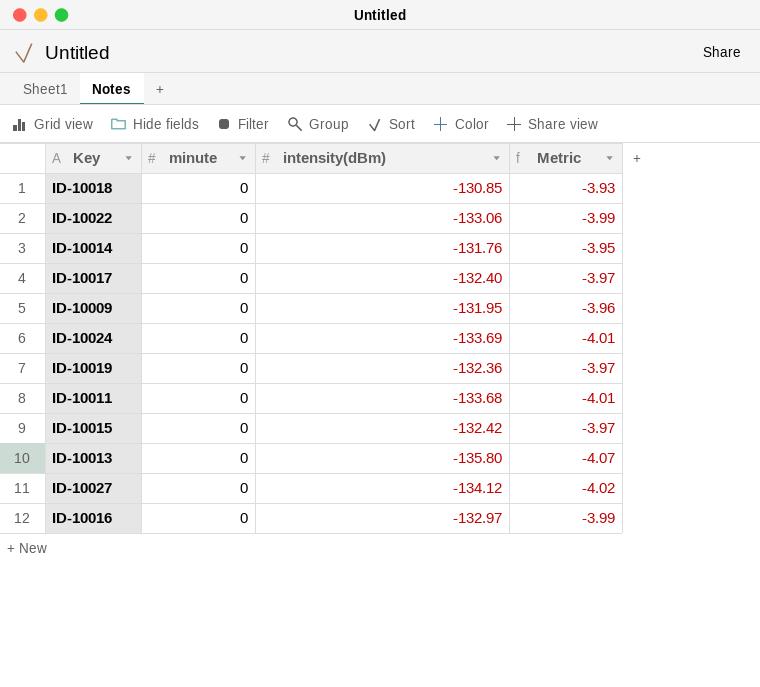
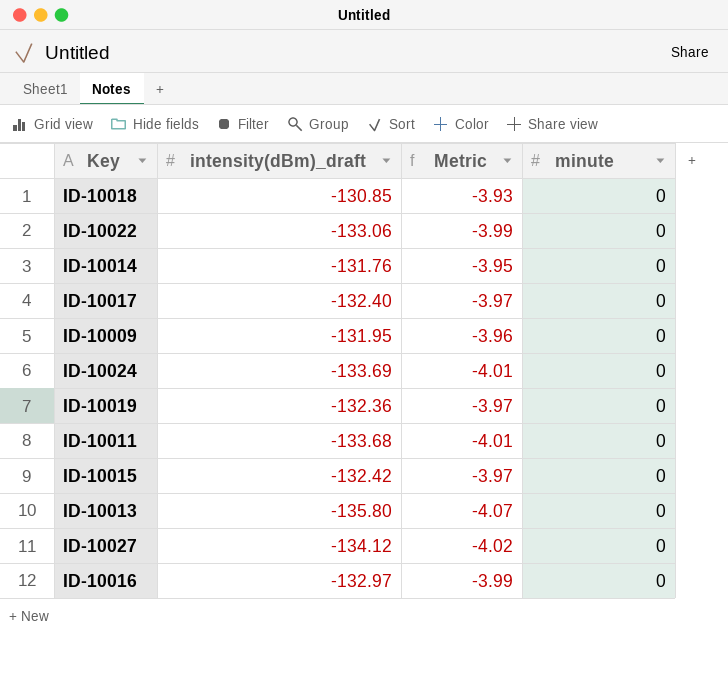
column name: intensity(dBm) -> intensity(dBm)_draft
column minute | position: 2 -> 4

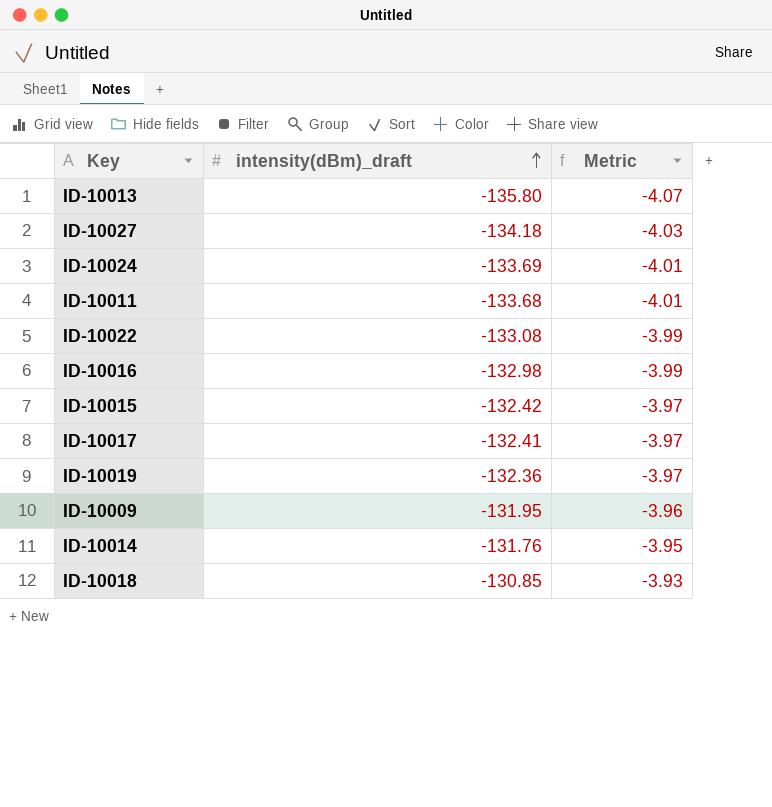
row order: none -> intensity(dBm)_draft ascending
column minute | position: 4 -> none
ID-10027 | intensity(dBm)_draft: -134.12 -> -134.18
ID-10027 | Metric: -4.02 -> -4.03
ID-10022 | intensity(dBm)_draft: -133.06 -> -133.08
ID-10016 | intensity(dBm)_draft: -132.97 -> -132.98
ID-10017 | intensity(dBm)_draft: -132.40 -> -132.41

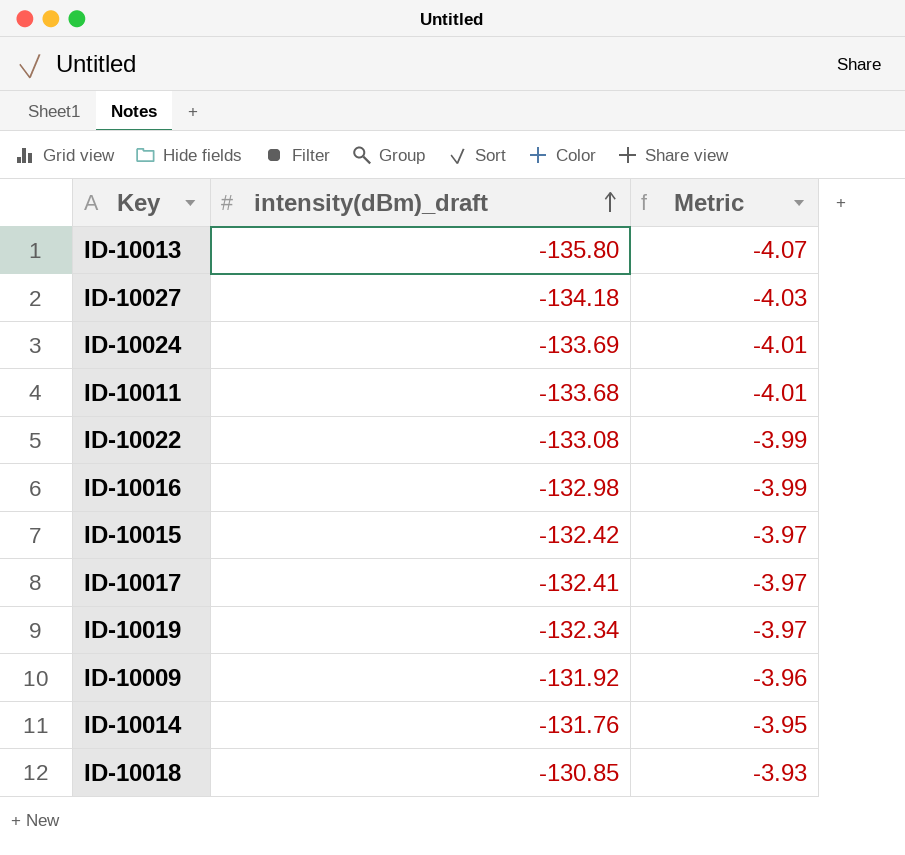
ID-10019 | intensity(dBm)_draft: -132.36 -> -132.34
ID-10009 | intensity(dBm)_draft: -131.95 -> -131.92

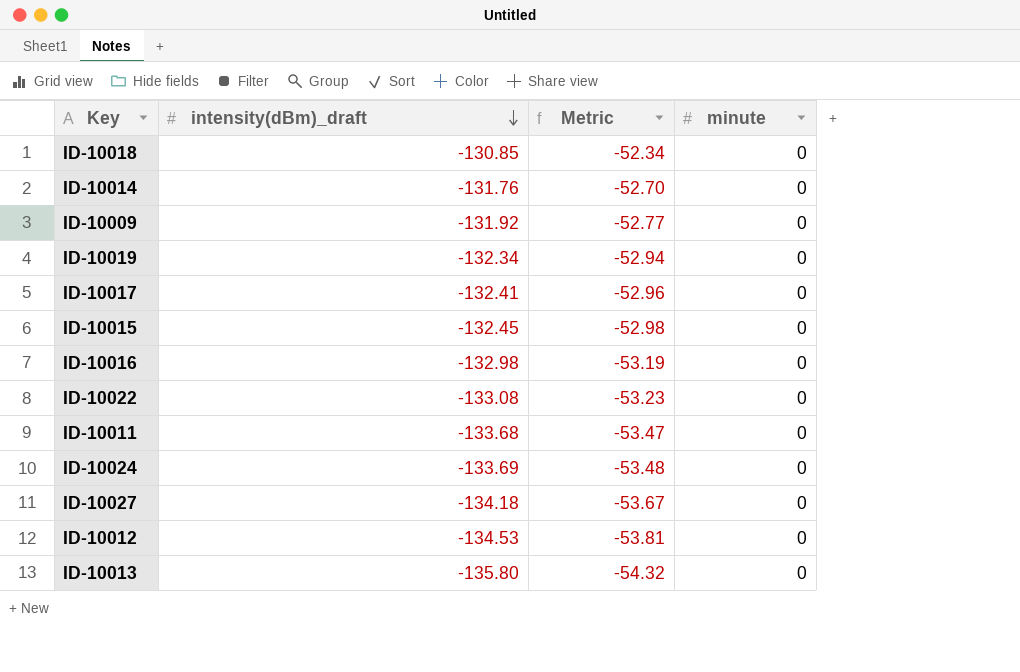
row order: intensity(dBm)_draft ascending -> intensity(dBm)_draft descending
column Metric | formula: [intensity(dBm)_draft] * 0.03 -> [intensity(dBm)_draft] * 0.4
column minute | position: none -> 4
ID-10015 | intensity(dBm)_draft: -132.42 -> -132.45
row ID-10012: none -> -134.53 | -53.81 | 0

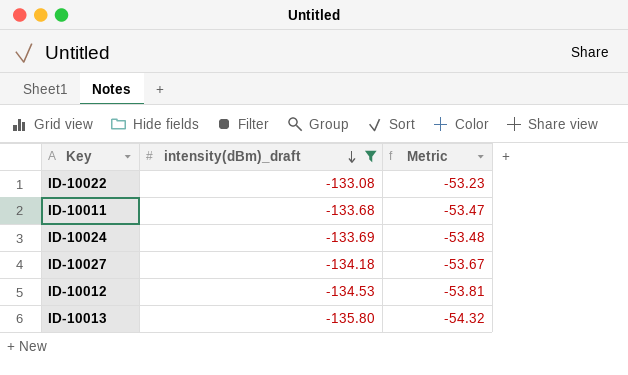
filter: none -> intensity(dBm)_draft <= -133.08
column minute | position: 4 -> none

